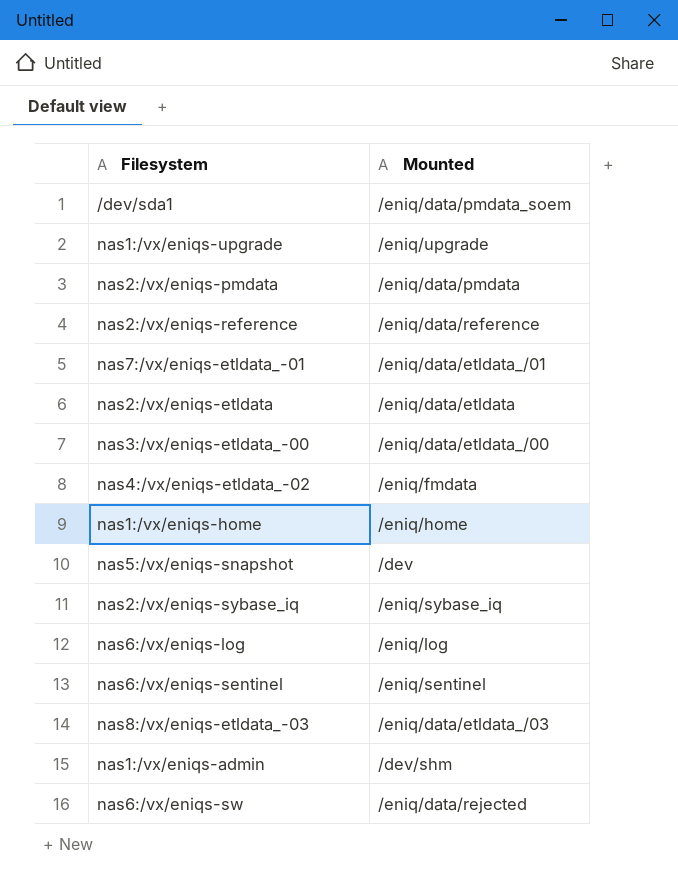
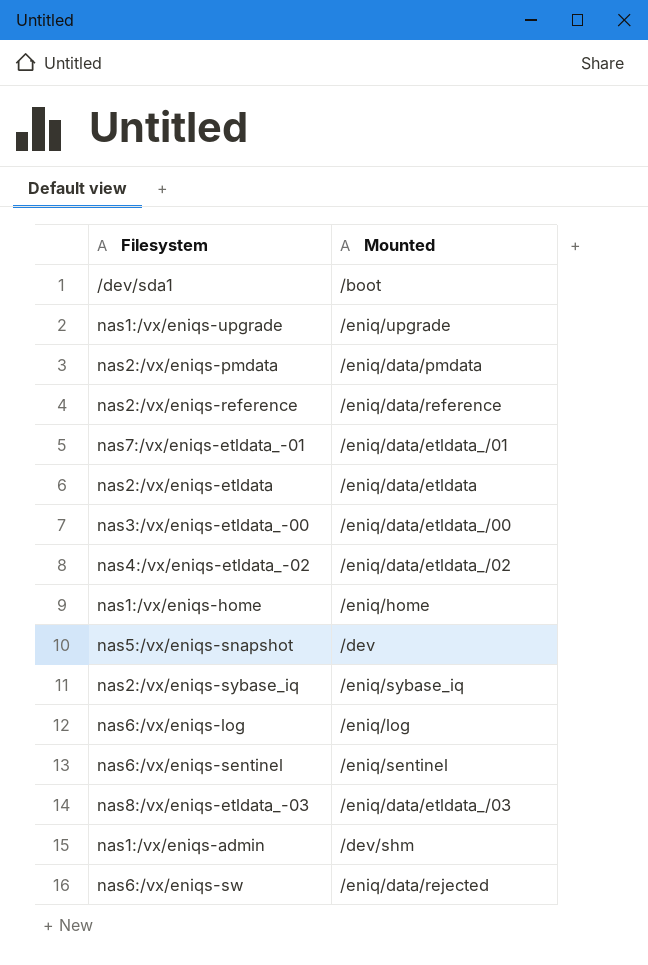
/dev/sda1 | Mounted: /eniq/data/pmdata_soem -> /boot
nas4:/vx/eniqs-etldata_-02 | Mounted: /eniq/fmdata -> /eniq/data/etldata_/02

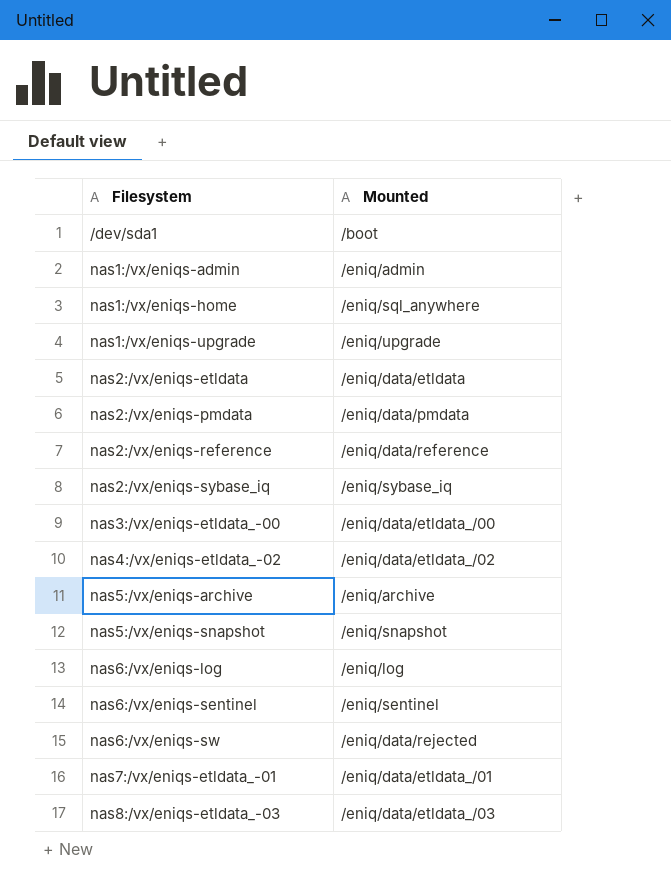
row order: none -> Filesystem ascending
nas1:/vx/eniqs-admin | Mounted: /dev/shm -> /eniq/admin
nas1:/vx/eniqs-home | Mounted: /eniq/home -> /eniq/sql_anywhere
row nas5:/vx/eniqs-archive: none -> /eniq/archive
nas5:/vx/eniqs-snapshot | Mounted: /dev -> /eniq/snapshot

